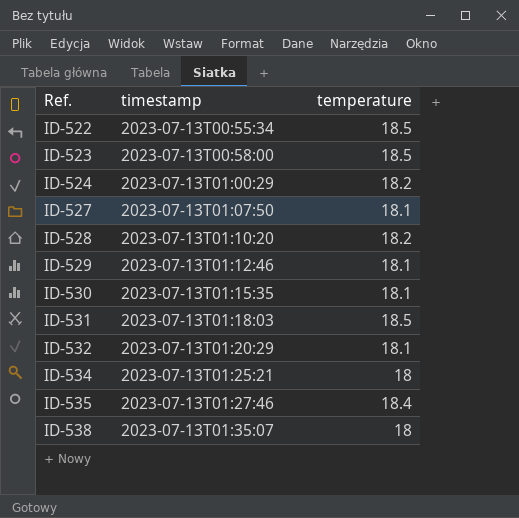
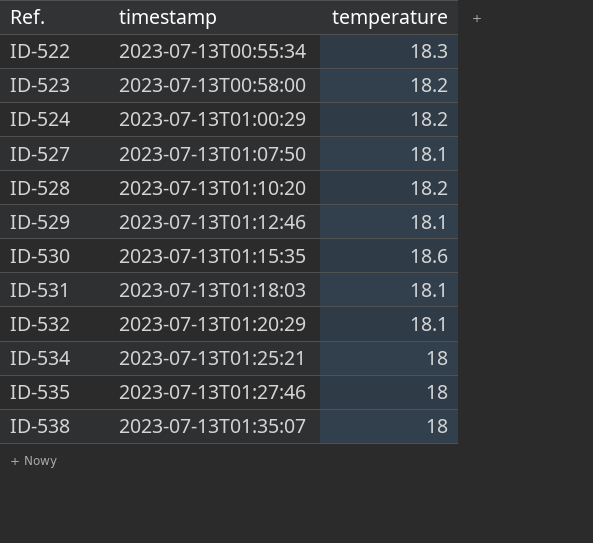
ID-522 | temperature: 18.5 -> 18.3
ID-523 | temperature: 18.5 -> 18.2
ID-530 | temperature: 18.1 -> 18.6
ID-531 | temperature: 18.5 -> 18.1
ID-535 | temperature: 18.4 -> 18

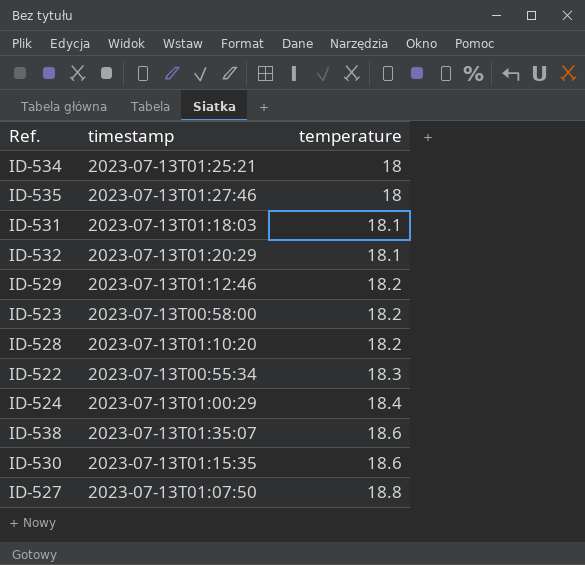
row order: Ref. ascending -> temperature ascending
ID-529 | temperature: 18.1 -> 18.2
ID-524 | temperature: 18.2 -> 18.4
ID-538 | temperature: 18 -> 18.6
ID-527 | temperature: 18.1 -> 18.8

